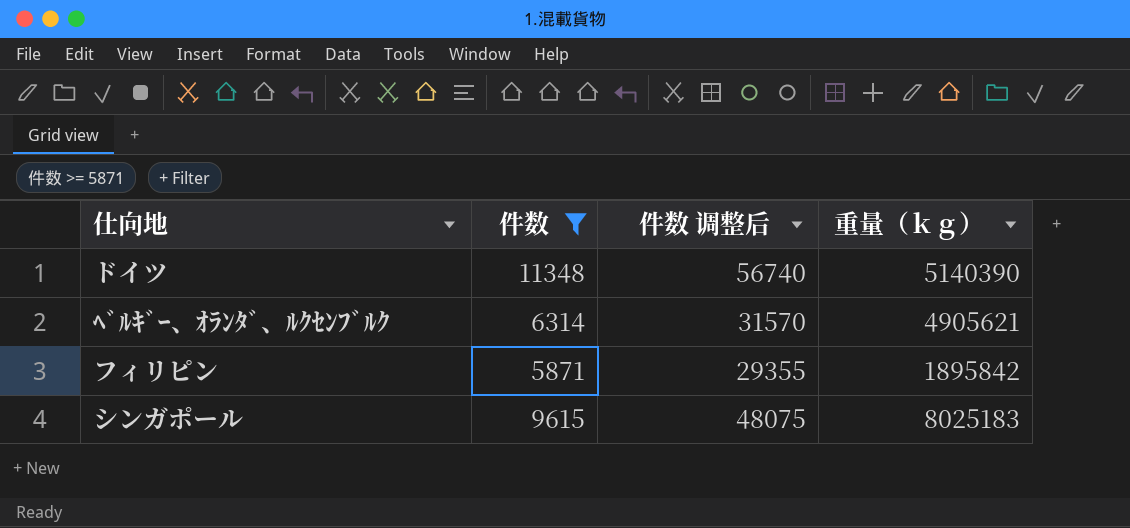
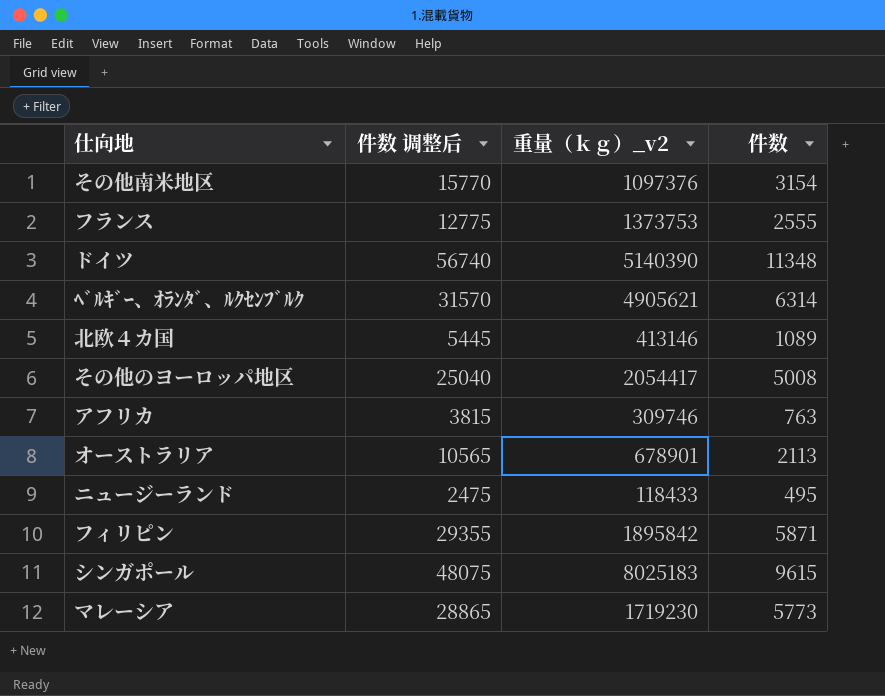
filter: 件数 >= 5871 -> none
column name: 重量（ｋｇ） -> 重量（ｋｇ）_v2
column 件数 | position: 2 -> 4

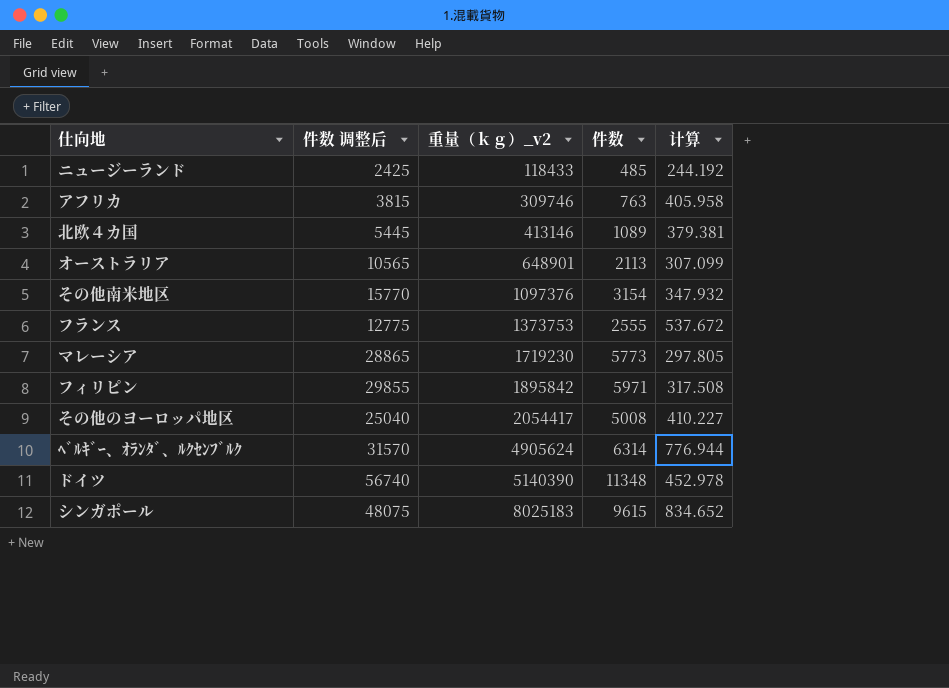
row order: none -> 重量（ｋｇ）_v2 ascending
column 计算 | formula: none -> [重量（ｋｇ）_v2] / [件数]
ニュージーランド | 件数 调整后: 2475 -> 2425
ニュージーランド | 件数: 495 -> 485
オーストラリア | 重量（ｋｇ）_v2: 678901 -> 648901
フィリピン | 件数 调整后: 29355 -> 29855
フィリピン | 件数: 5871 -> 5971
ﾍﾞﾙｷﾞｰ、ｵﾗﾝﾀﾞ、ﾙｸｾﾝﾌﾞﾙｸ | 重量（ｋｇ）_v2: 4905621 -> 4905624

